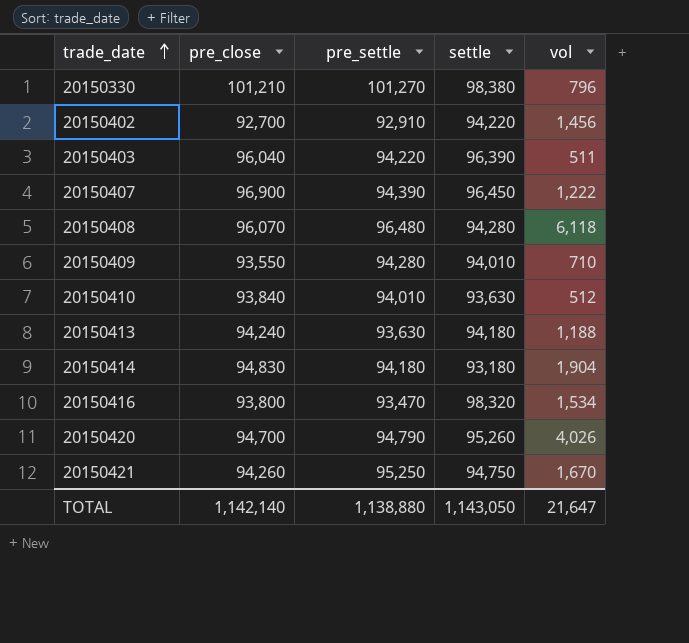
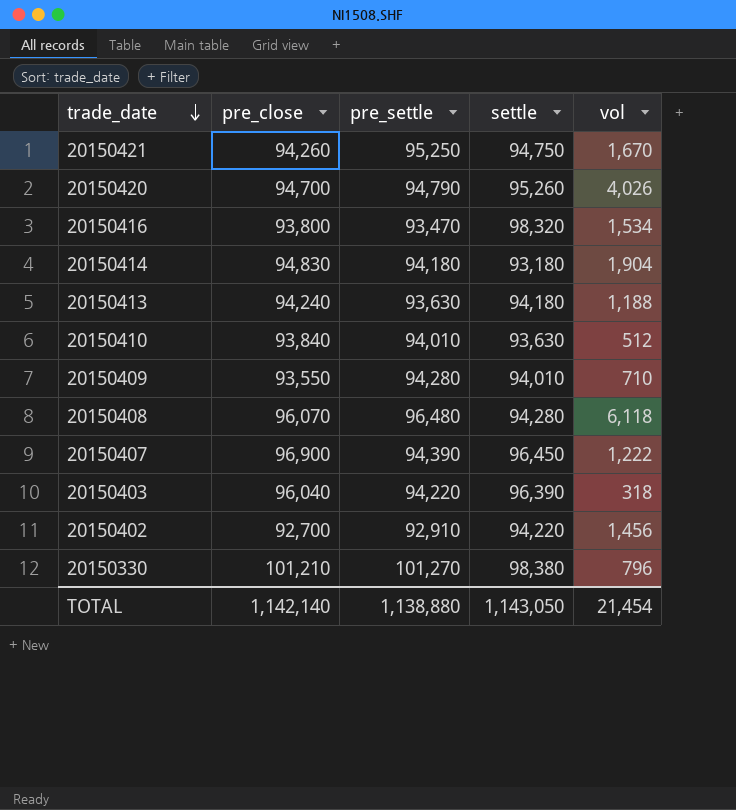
row order: trade_date ascending -> trade_date descending
20150403 | vol: 511 -> 318
TOTAL | vol: 21,647 -> 21,454

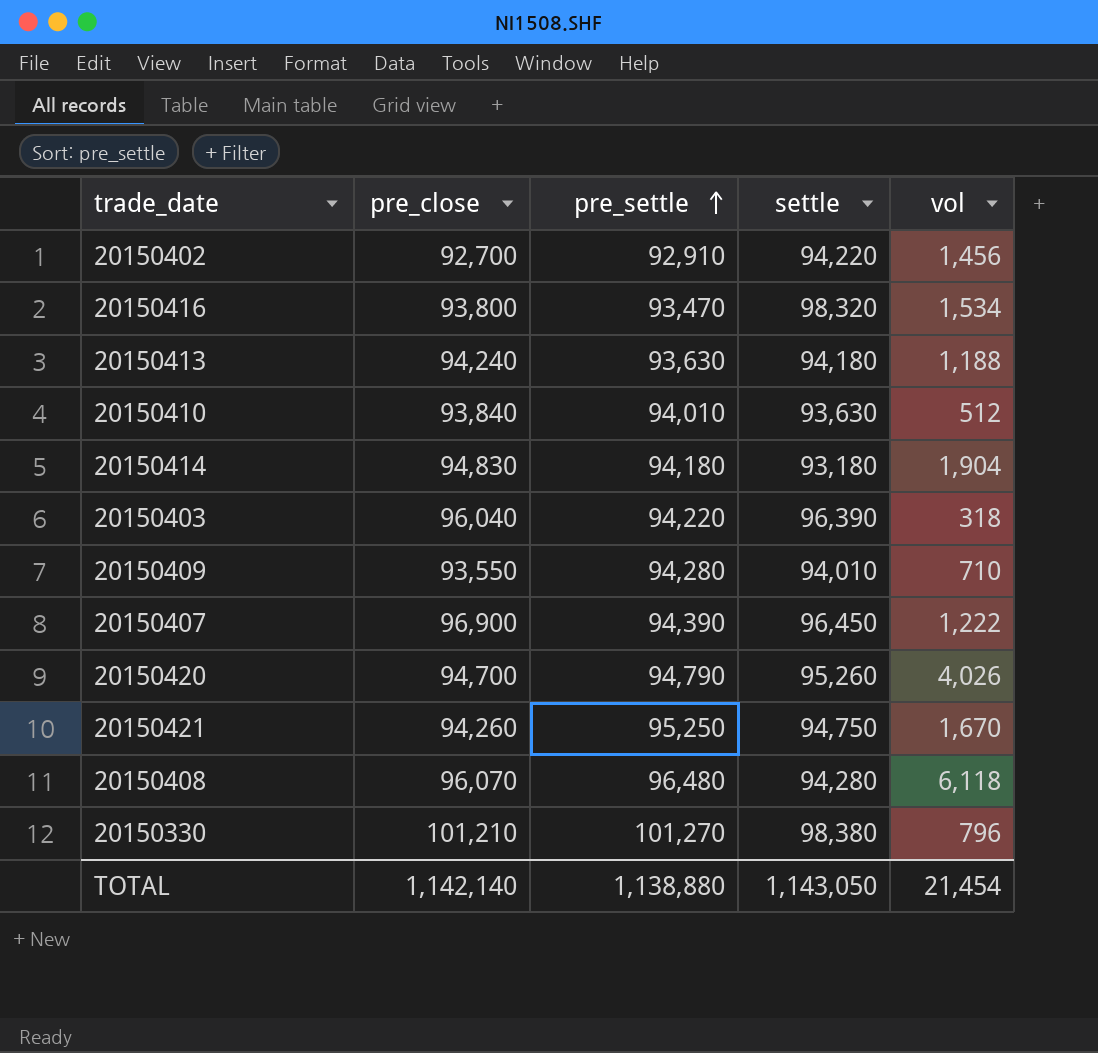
row order: trade_date descending -> pre_settle ascending

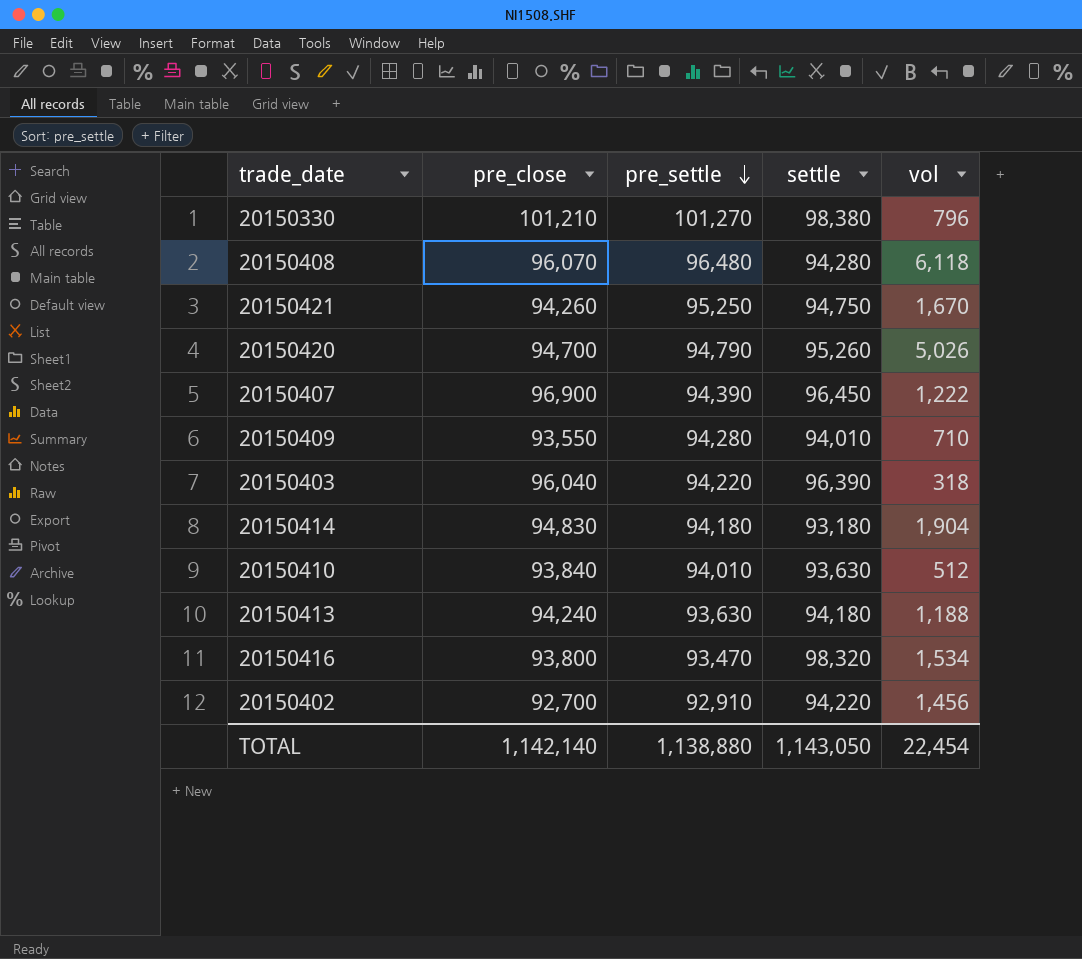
row order: pre_settle ascending -> pre_settle descending
20150420 | vol: 4,026 -> 5,026
TOTAL | vol: 21,454 -> 22,454

